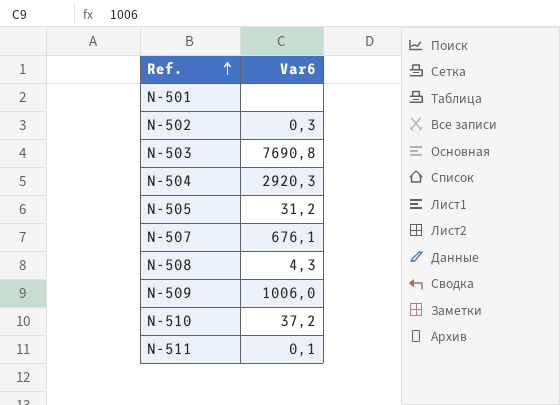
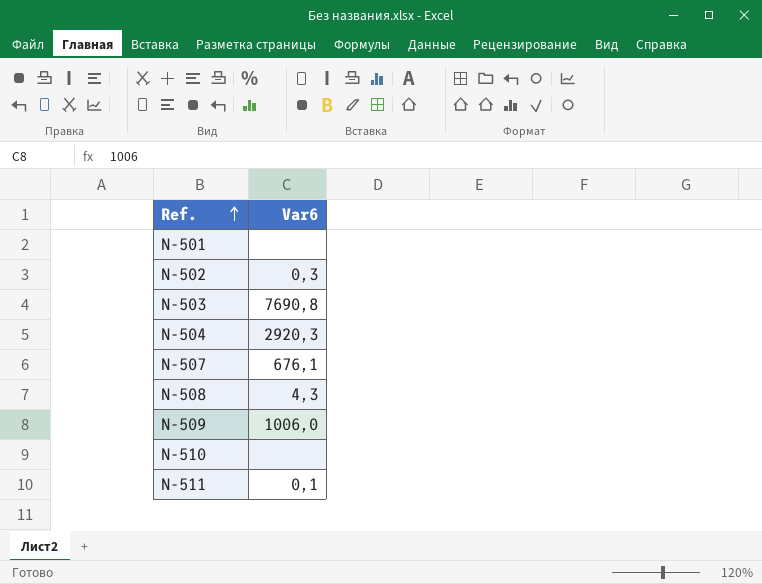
row N-505: 31,2 -> none
N-510 | Var6: 37,2 -> none

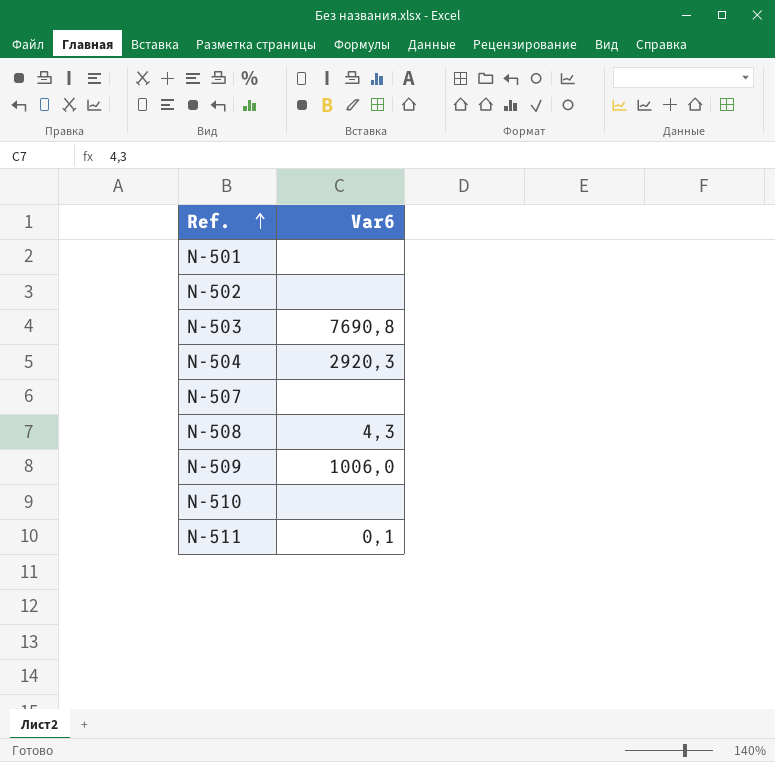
N-502 | Var6: 0,3 -> none
N-507 | Var6: 676,1 -> none

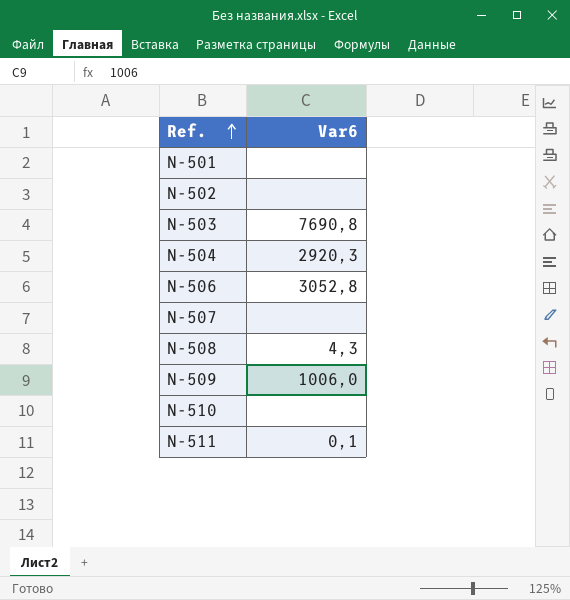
row N-506: none -> 3052,8

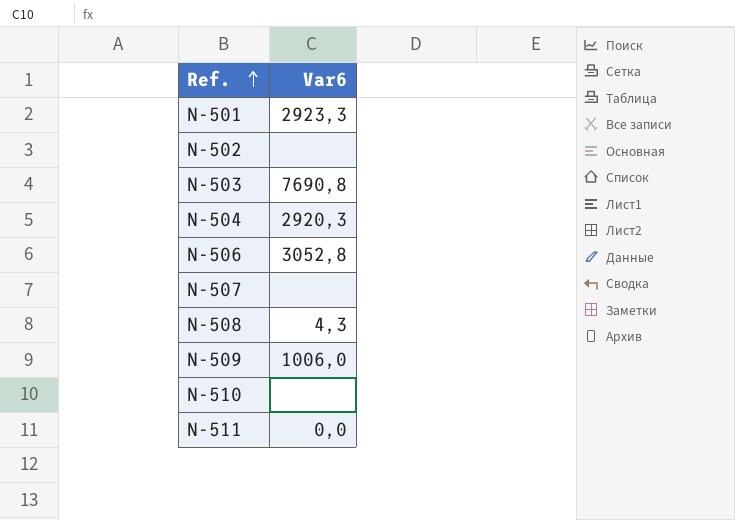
N-501 | Var6: none -> 2923,3
N-511 | Var6: 0,1 -> 0,0

